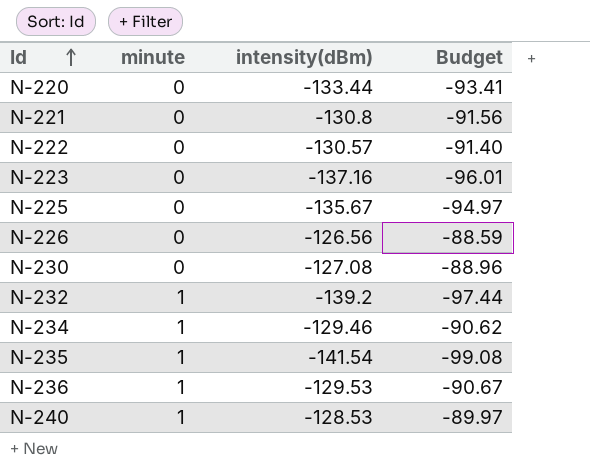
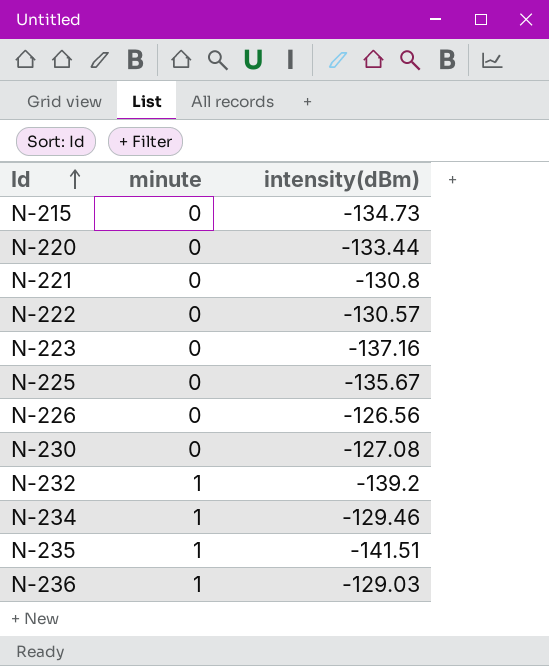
column Budget | formula: [intensity(dBm)] * 0.7 -> none
row N-240: 1 | -128.53 | -89.97 -> none
row N-215: none -> 0 | -134.73
N-235 | intensity(dBm): -141.54 -> -141.51
N-236 | intensity(dBm): -129.53 -> -129.03

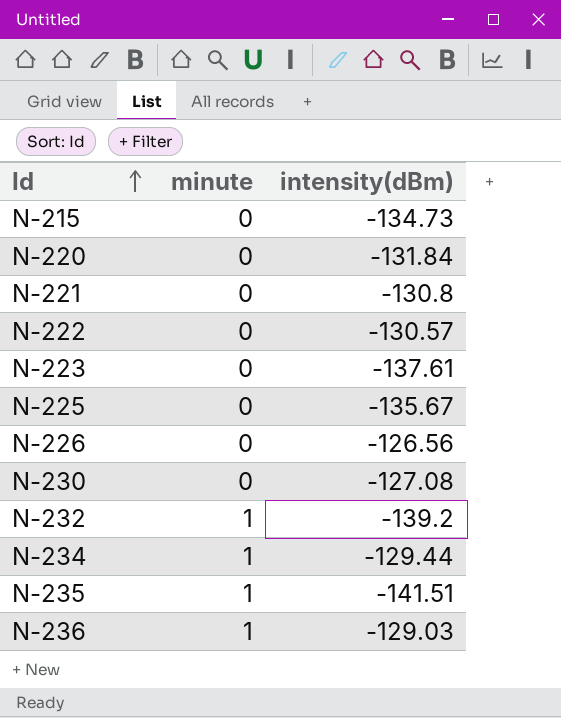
N-220 | intensity(dBm): -133.44 -> -131.84
N-223 | intensity(dBm): -137.16 -> -137.61
N-234 | intensity(dBm): -129.46 -> -129.44

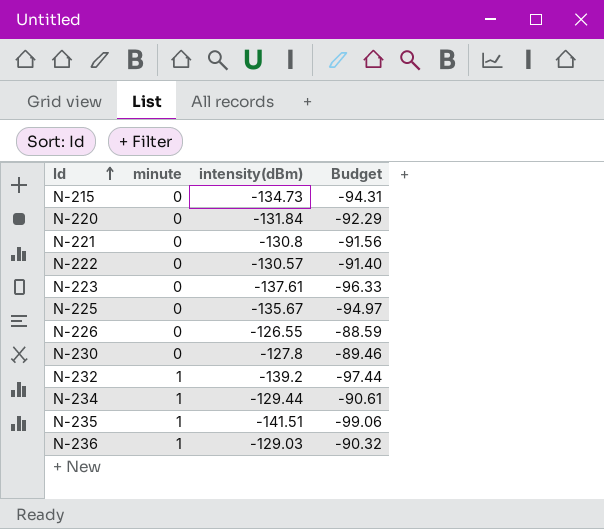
column Budget | formula: none -> [intensity(dBm)] * 0.7
N-226 | intensity(dBm): -126.56 -> -126.55
N-230 | intensity(dBm): -127.08 -> -127.8

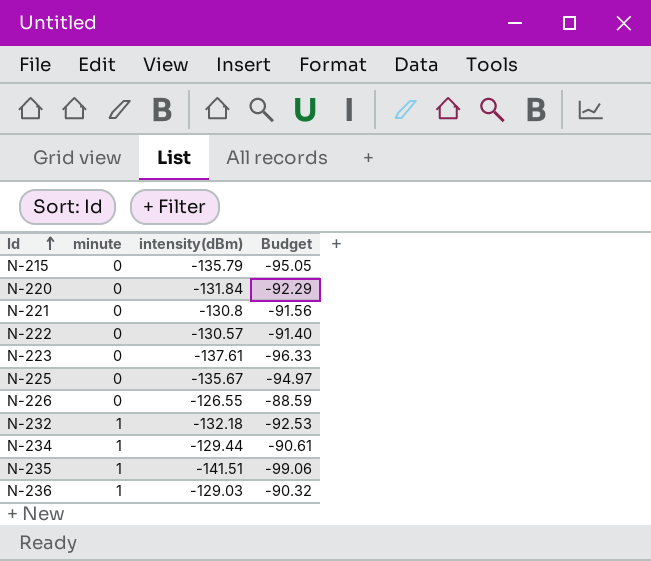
row N-230: 0 | -127.8 | -89.46 -> none
N-215 | intensity(dBm): -134.73 -> -135.79
N-215 | Budget: -94.31 -> -95.05
N-232 | intensity(dBm): -139.2 -> -132.18
N-232 | Budget: -97.44 -> -92.53

